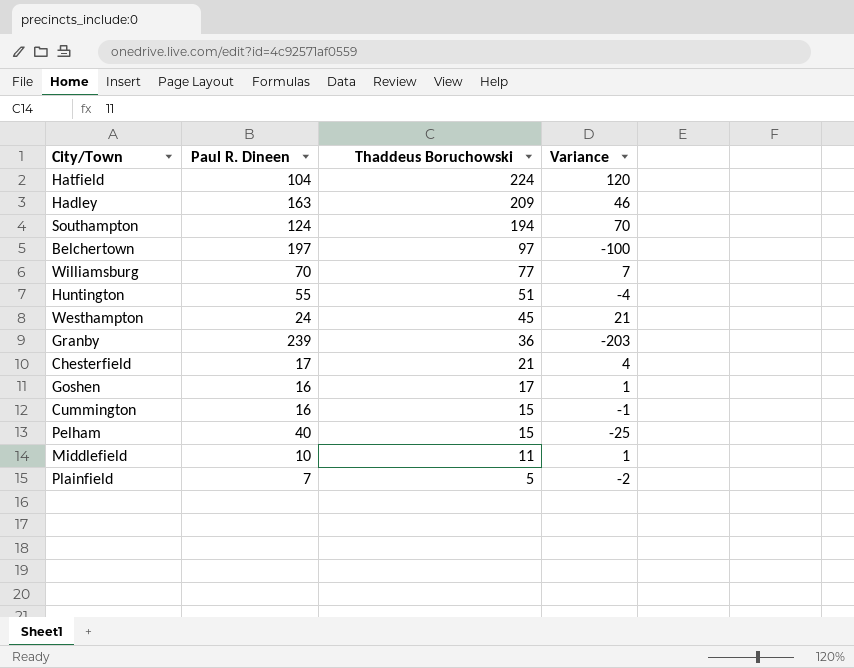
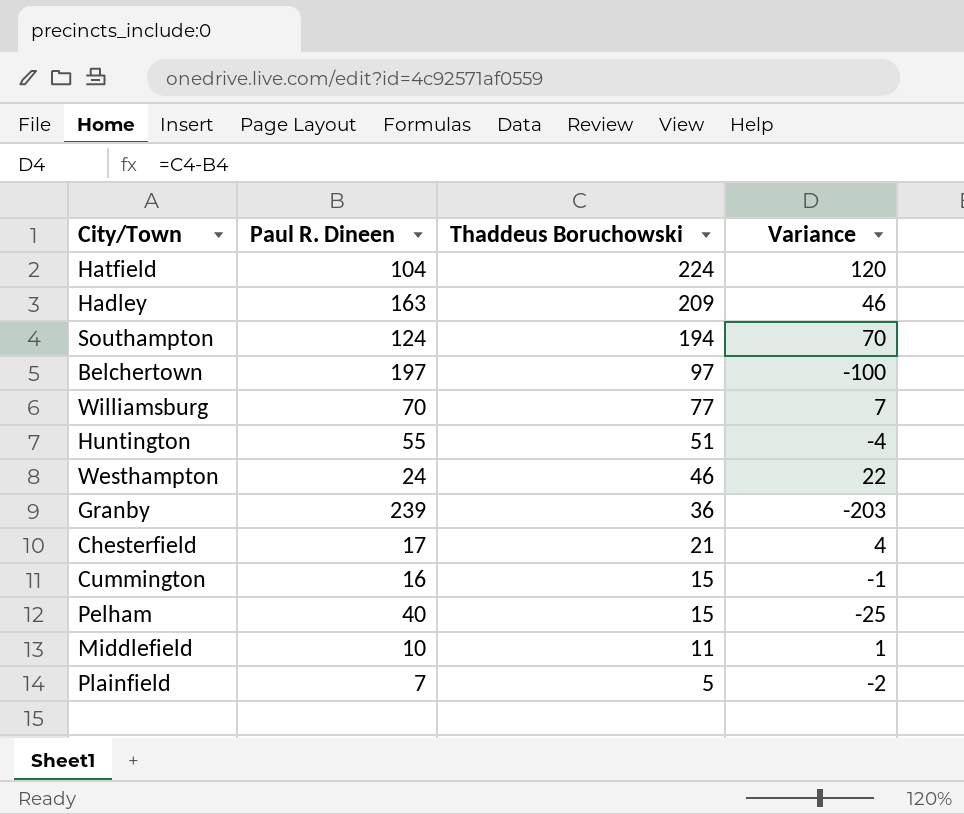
row Goshen: 16 | 17 | 1 -> none
Westhampton | Thaddeus Boruchowski: 45 -> 46
Westhampton | Variance: 21 -> 22

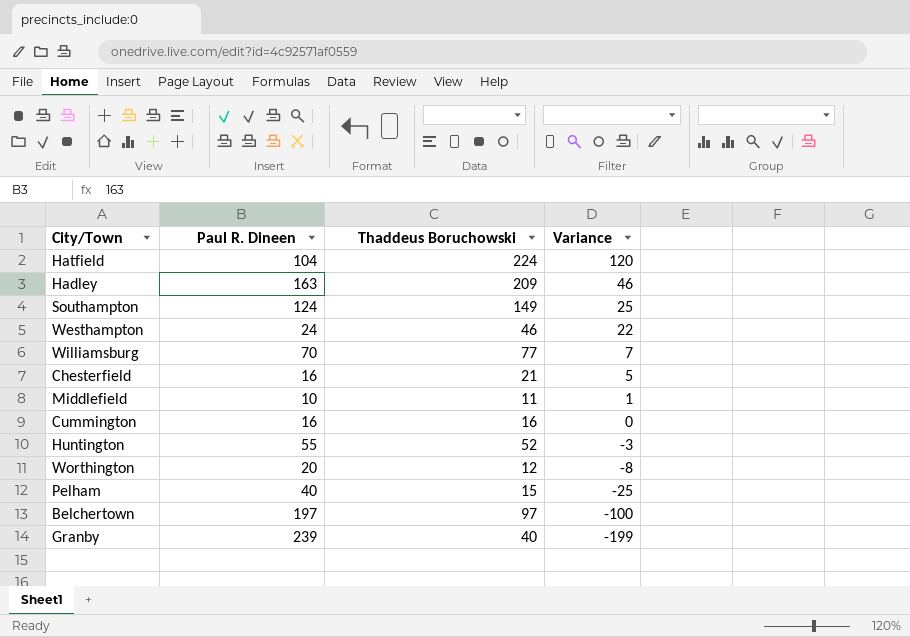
row order: Thaddeus Boruchowski descending -> Variance descending
row Plainfield: 7 | 5 | -2 -> none
Southampton | Thaddeus Boruchowski: 194 -> 149
Southampton | Variance: 70 -> 25
Chesterfield | Paul R. Dineen: 17 -> 16
Chesterfield | Variance: 4 -> 5
Cummington | Thaddeus Boruchowski: 15 -> 16
Cummington | Variance: -1 -> 0
Huntington | Thaddeus Boruchowski: 51 -> 52
Huntington | Variance: -4 -> -3
row Worthington: none -> 20 | 12 | -8
Granby | Thaddeus Boruchowski: 36 -> 40
Granby | Variance: -203 -> -199

